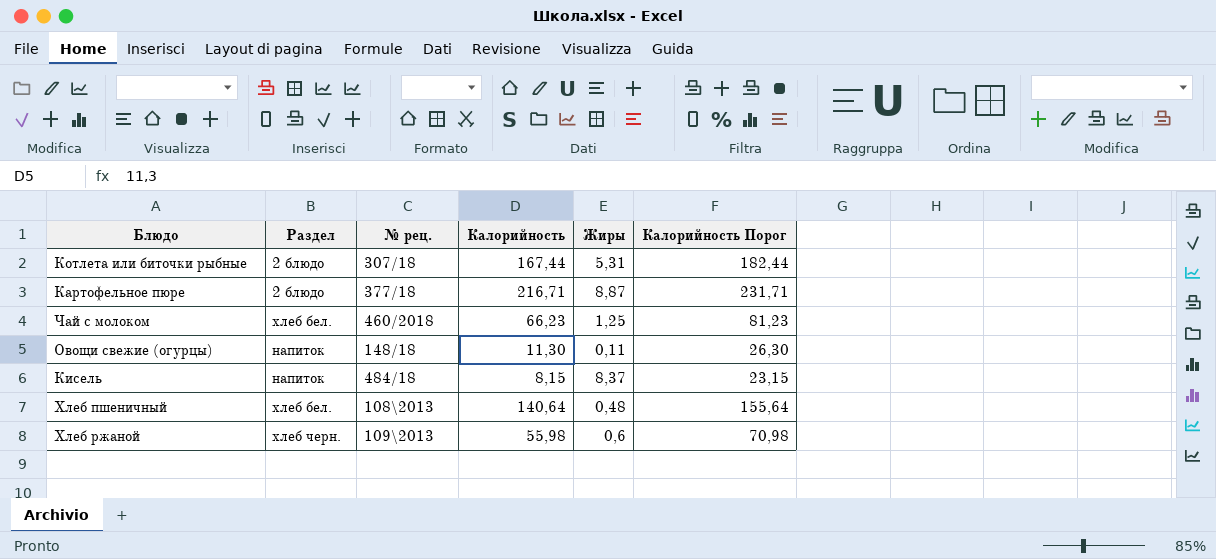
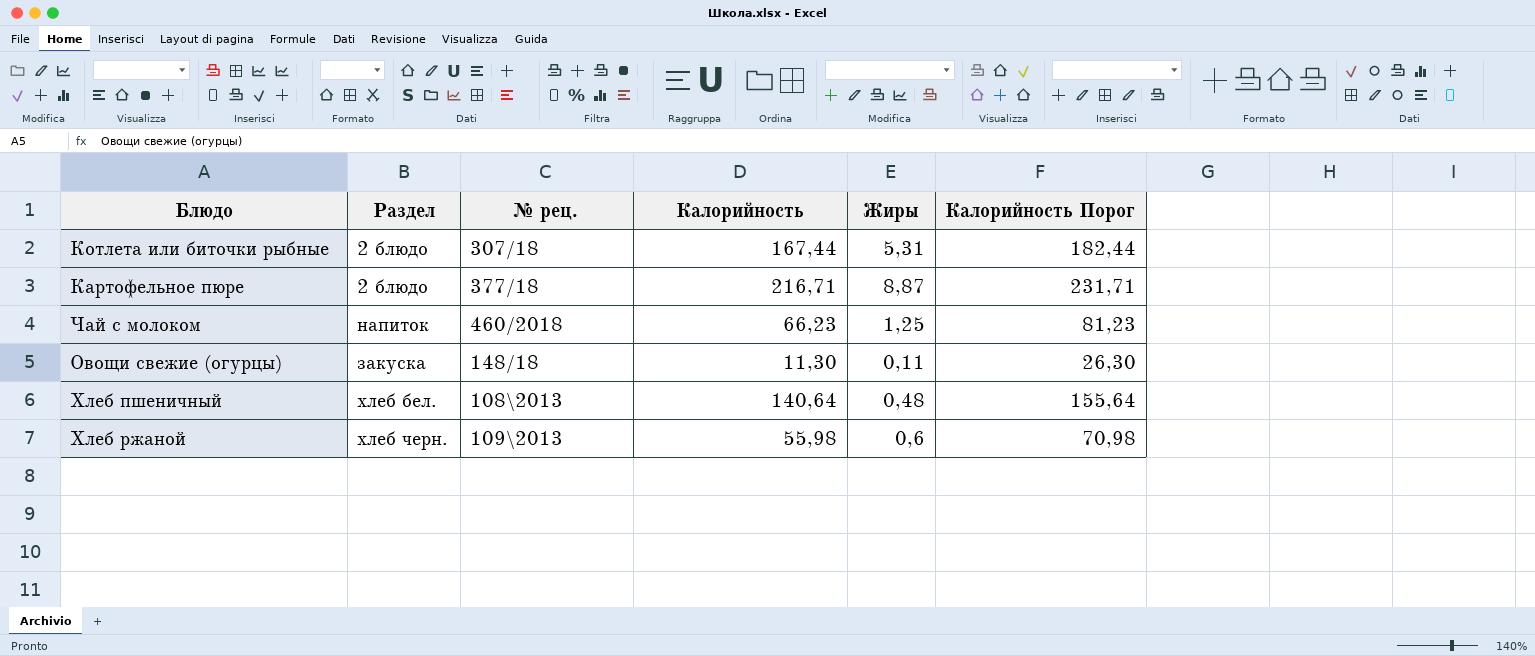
row Кисель: напиток | 484/18 | 8,15 | 8,37 | 23,15 -> none
Чай с молоком | Раздел: хлеб бел. -> напиток
Овощи свежие (огурцы) | Раздел: напиток -> закуска

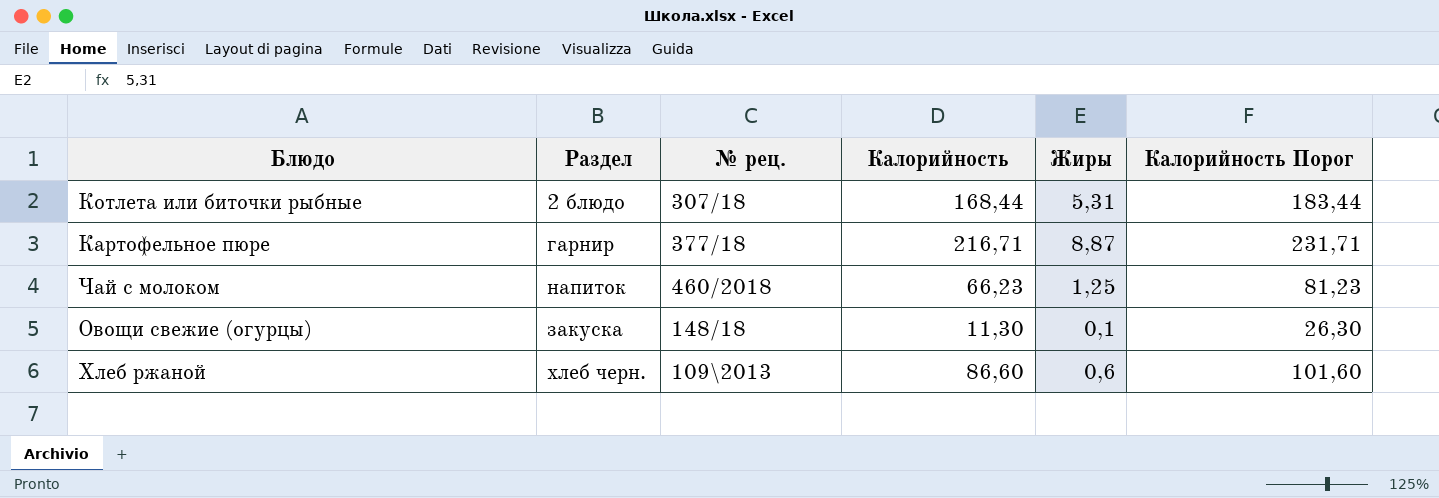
row Хлеб пшеничный: хлеб бел. | 108\2013 | 140,64 | 0,48 | 155,64 -> none
Котлета или биточки рыбные | Калорийность: 167,44 -> 168,44
Котлета или биточки рыбные | Калорийность Порог: 182,44 -> 183,44
Картофельное пюре | Раздел: 2 блюдо -> гарнир
Овощи свежие (огурцы) | Жиры: 0,11 -> 0,1
Хлеб ржаной | Калорийность: 55,98 -> 86,60
Хлеб ржаной | Калорийность Порог: 70,98 -> 101,60

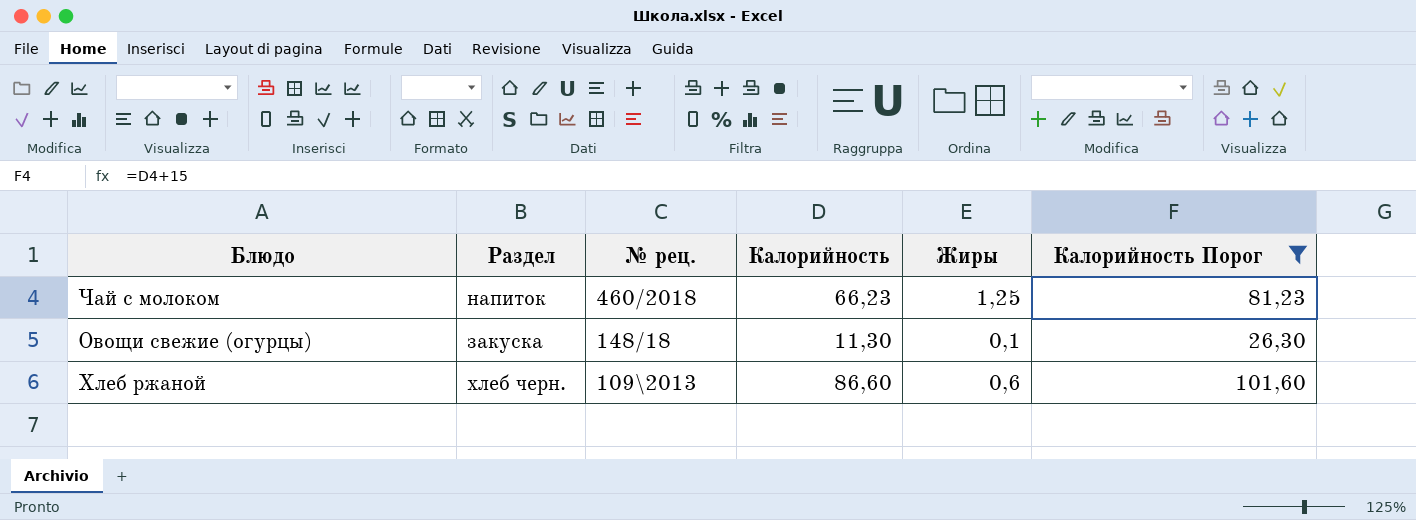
filter: none -> Калорийность Порог <= 101,60

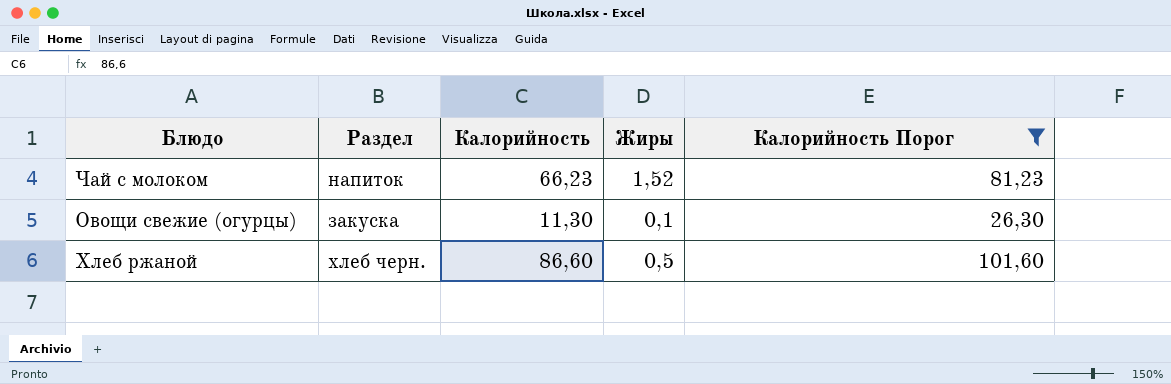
column № рец. | position: 3 -> none
Чай с молоком | Жиры: 1,25 -> 1,52
Хлеб ржаной | Жиры: 0,6 -> 0,5

